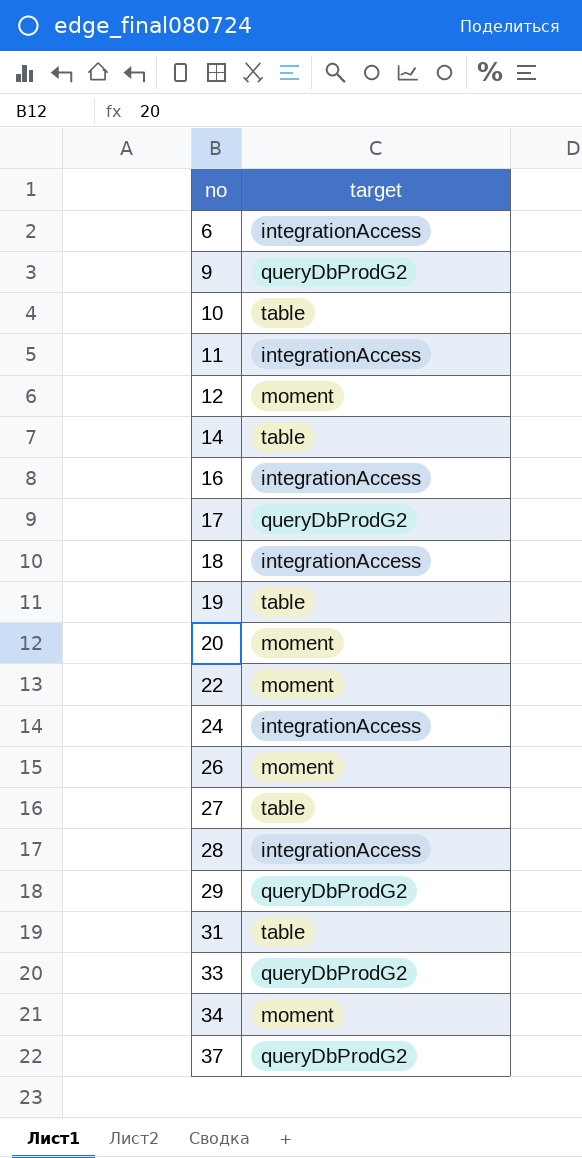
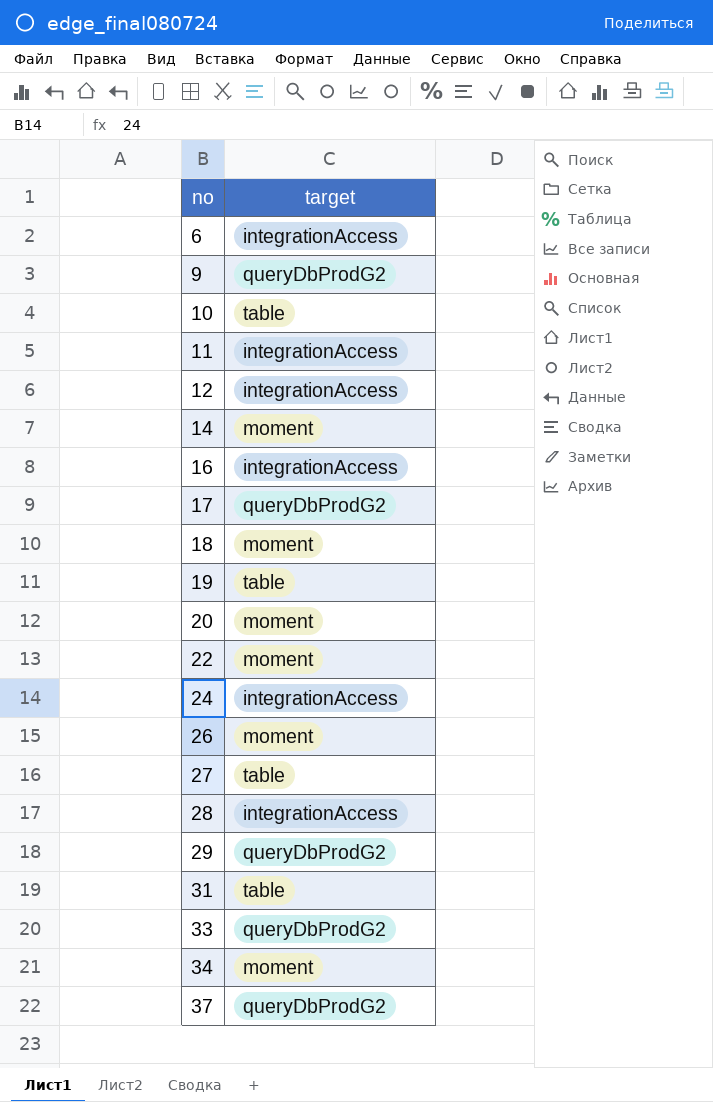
12 | target: moment -> integrationAccess
14 | target: table -> moment
18 | target: integrationAccess -> moment

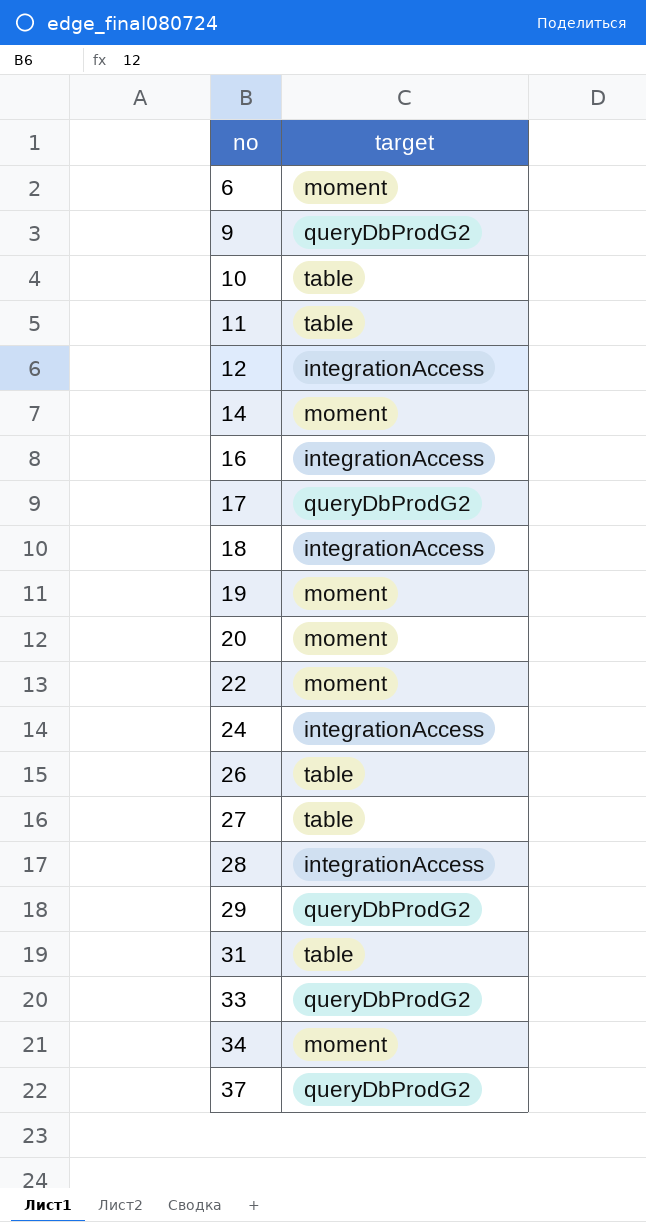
6 | target: integrationAccess -> moment
11 | target: integrationAccess -> table
18 | target: moment -> integrationAccess
19 | target: table -> moment
26 | target: moment -> table

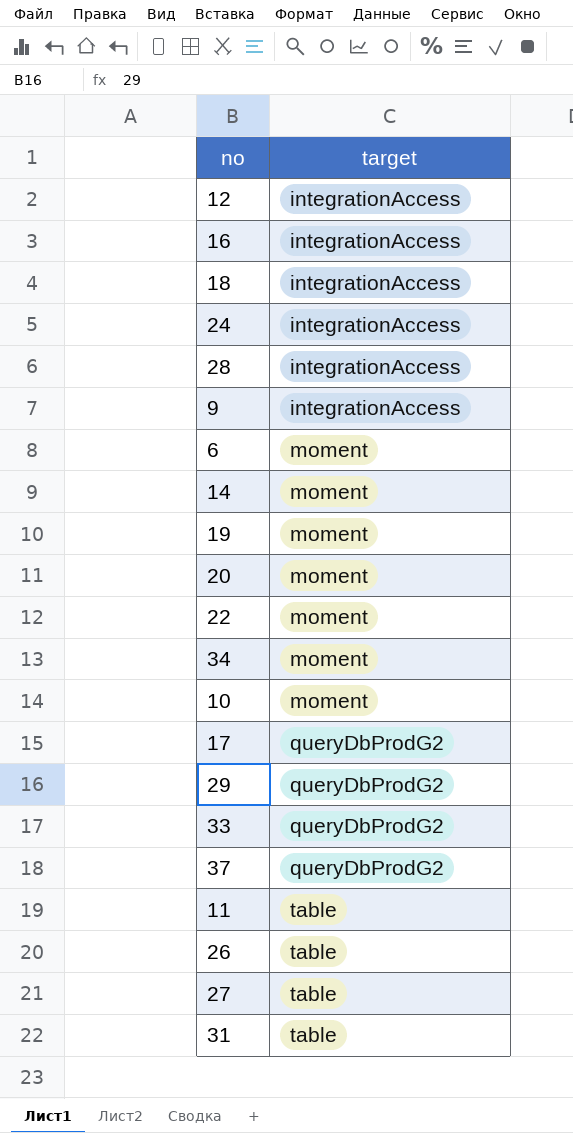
row order: no ascending -> target ascending
9 | target: queryDbProdG2 -> integrationAccess
10 | target: table -> moment

